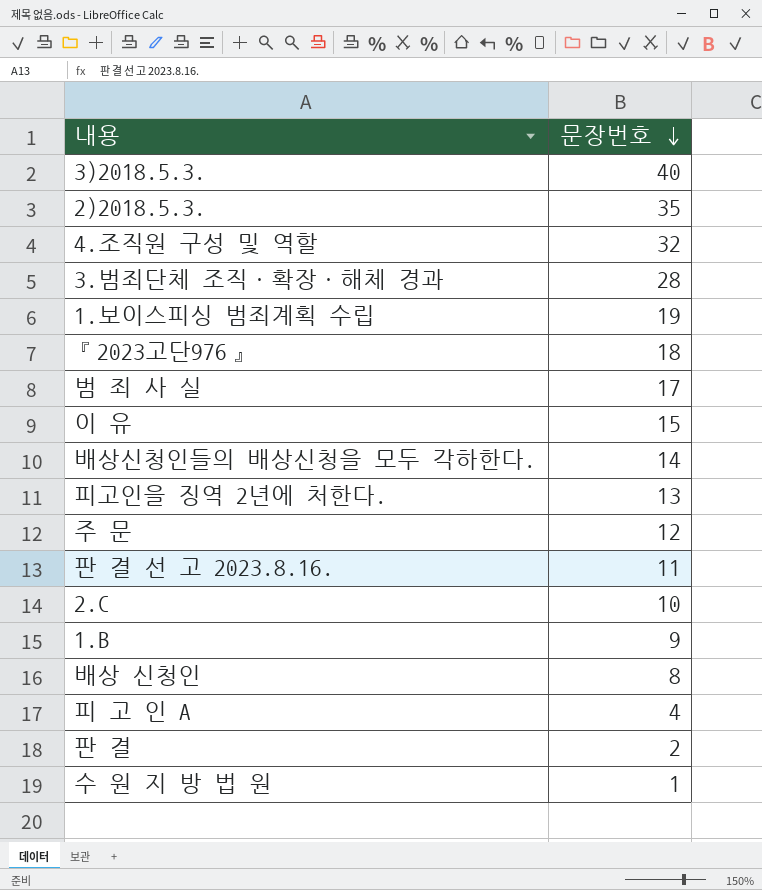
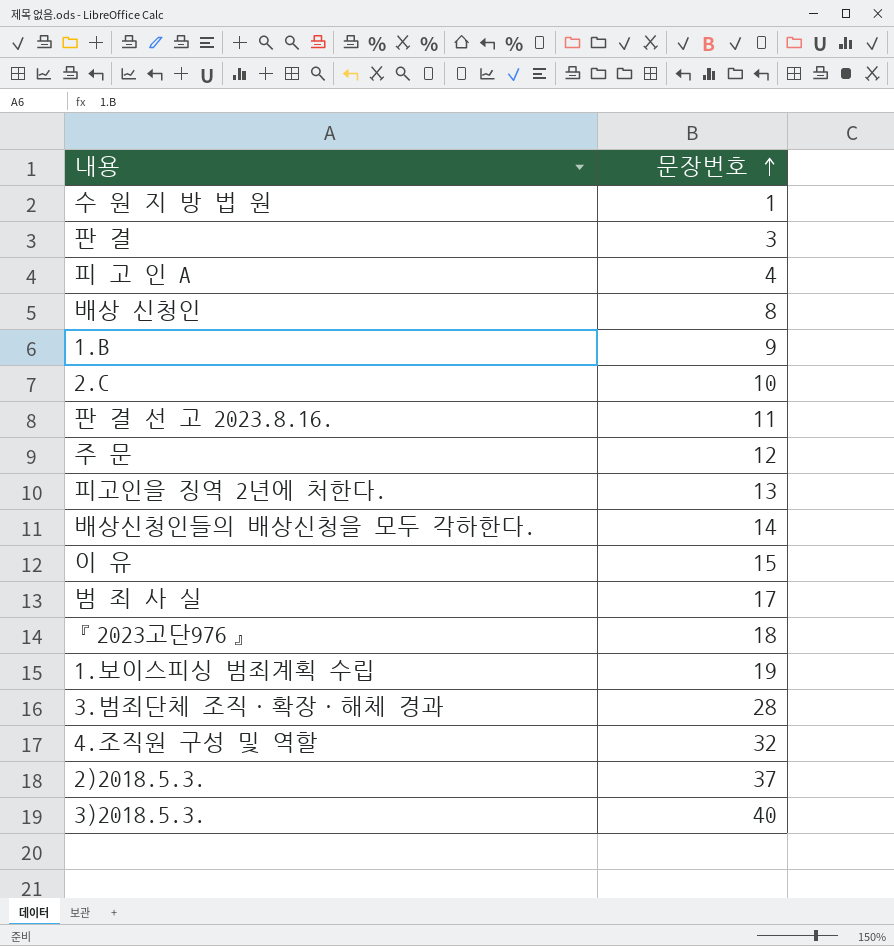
row order: 문장번호 descending -> 문장번호 ascending
판 결 | 문장번호: 2 -> 3
2)2018.5.3. | 문장번호: 35 -> 37

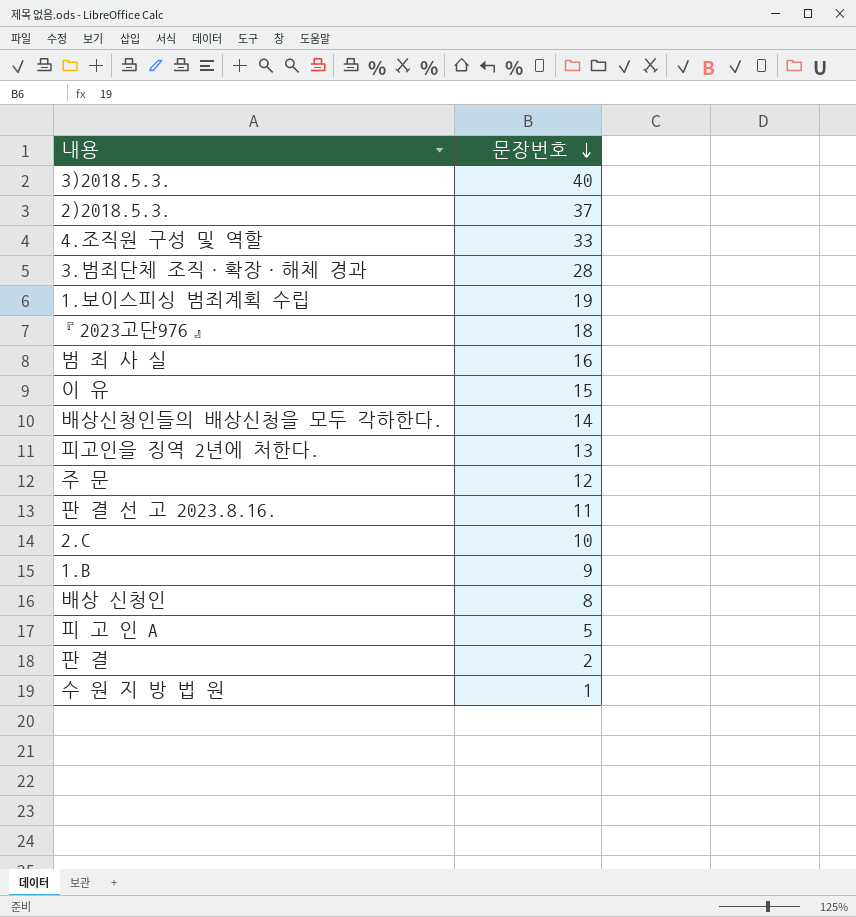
row order: 문장번호 ascending -> 문장번호 descending
4.조직원 구성 및 역할 | 문장번호: 32 -> 33
범 죄 사 실 | 문장번호: 17 -> 16
피 고 인 A | 문장번호: 4 -> 5
판 결 | 문장번호: 3 -> 2

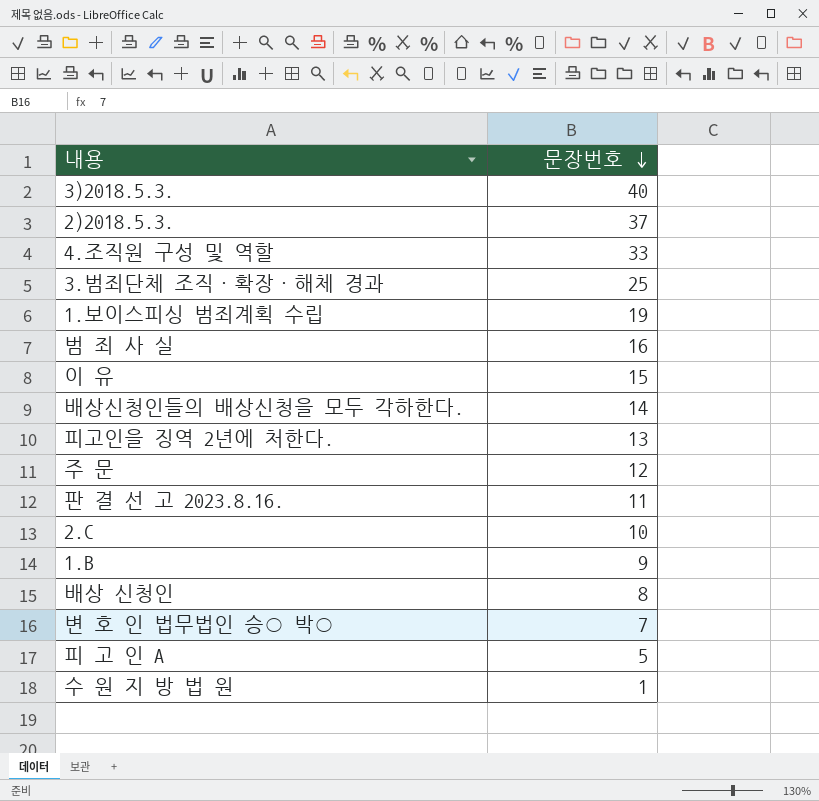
row 『2023고단976』: 18 -> none
row 판 결: 2 -> none
3.범죄단체 조직·확장·해체 경과 | 문장번호: 28 -> 25
row 변 호 인 법무법인 승○ 박○: none -> 7

